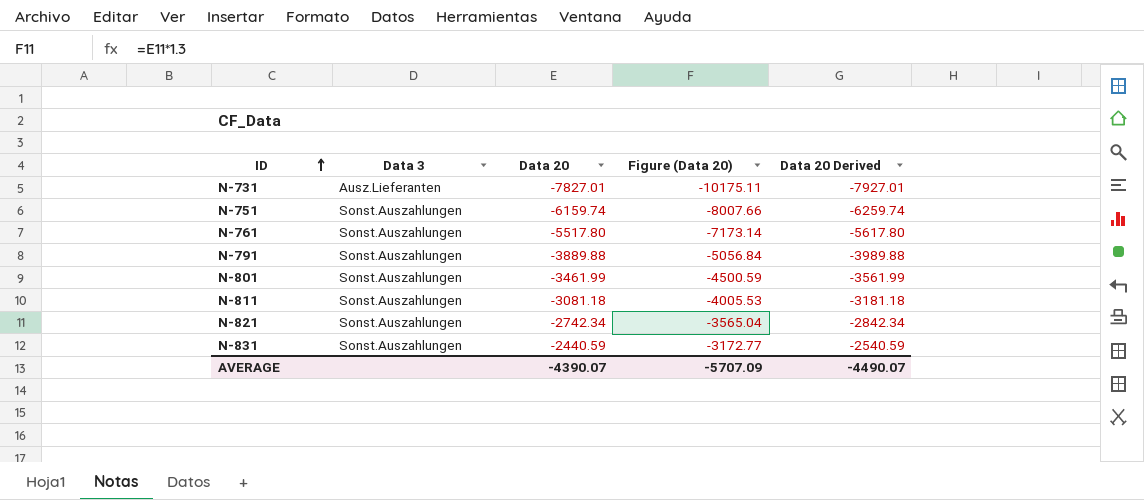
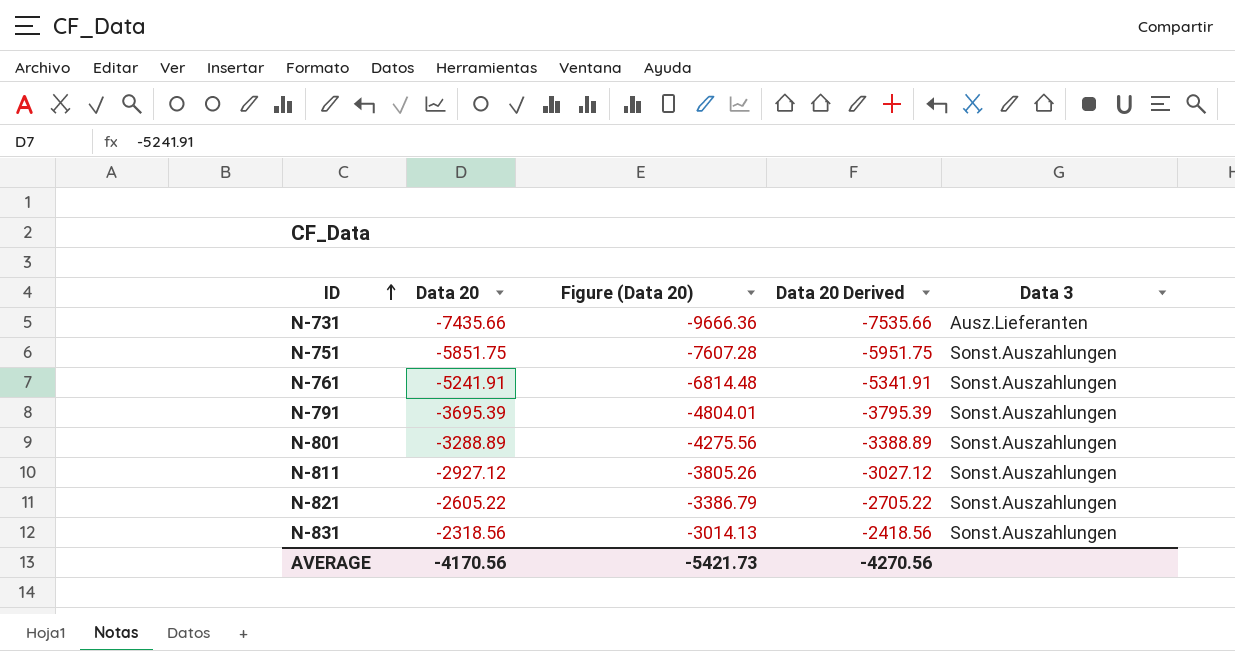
column Data 3 | position: 2 -> 5
N-731 | Data 20: -7827.01 -> -7435.66
N-731 | Figure (Data 20): -10175.11 -> -9666.36
N-731 | Data 20 Derived: -7927.01 -> -7535.66
N-751 | Data 20: -6159.74 -> -5851.75
N-751 | Figure (Data 20): -8007.66 -> -7607.28
N-751 | Data 20 Derived: -6259.74 -> -5951.75
N-761 | Data 20: -5517.80 -> -5241.91
N-761 | Figure (Data 20): -7173.14 -> -6814.48
N-761 | Data 20 Derived: -5617.80 -> -5341.91
N-791 | Data 20: -3889.88 -> -3695.39
N-791 | Figure (Data 20): -5056.84 -> -4804.01
N-791 | Data 20 Derived: -3989.88 -> -3795.39
N-801 | Data 20: -3461.99 -> -3288.89
N-801 | Figure (Data 20): -4500.59 -> -4275.56
N-801 | Data 20 Derived: -3561.99 -> -3388.89
N-811 | Data 20: -3081.18 -> -2927.12
N-811 | Figure (Data 20): -4005.53 -> -3805.26
N-811 | Data 20 Derived: -3181.18 -> -3027.12
N-821 | Data 20: -2742.34 -> -2605.22
N-821 | Figure (Data 20): -3565.04 -> -3386.79
N-821 | Data 20 Derived: -2842.34 -> -2705.22
N-831 | Data 20: -2440.59 -> -2318.56
N-831 | Figure (Data 20): -3172.77 -> -3014.13
N-831 | Data 20 Derived: -2540.59 -> -2418.56
AVERAGE | Data 20: -4390.07 -> -4170.56
AVERAGE | Figure (Data 20): -5707.09 -> -5421.73
AVERAGE | Data 20 Derived: -4490.07 -> -4270.56

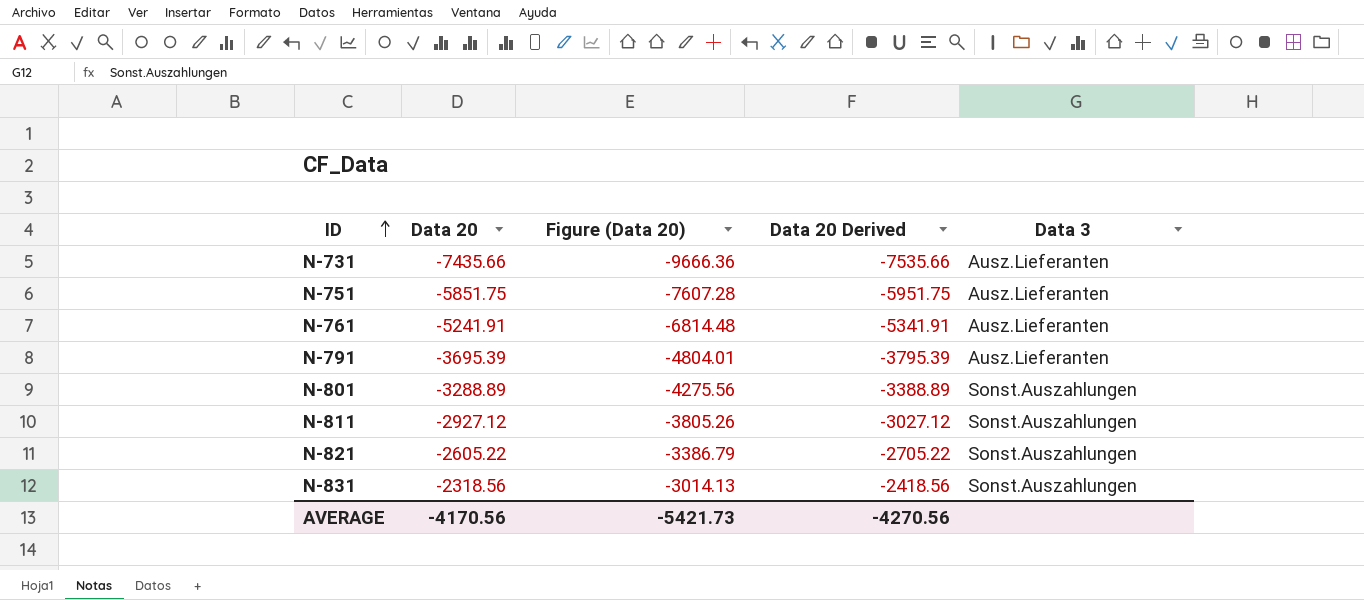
N-751 | Data 3: Sonst.Auszahlungen -> Ausz.Lieferanten
N-761 | Data 3: Sonst.Auszahlungen -> Ausz.Lieferanten
N-791 | Data 3: Sonst.Auszahlungen -> Ausz.Lieferanten

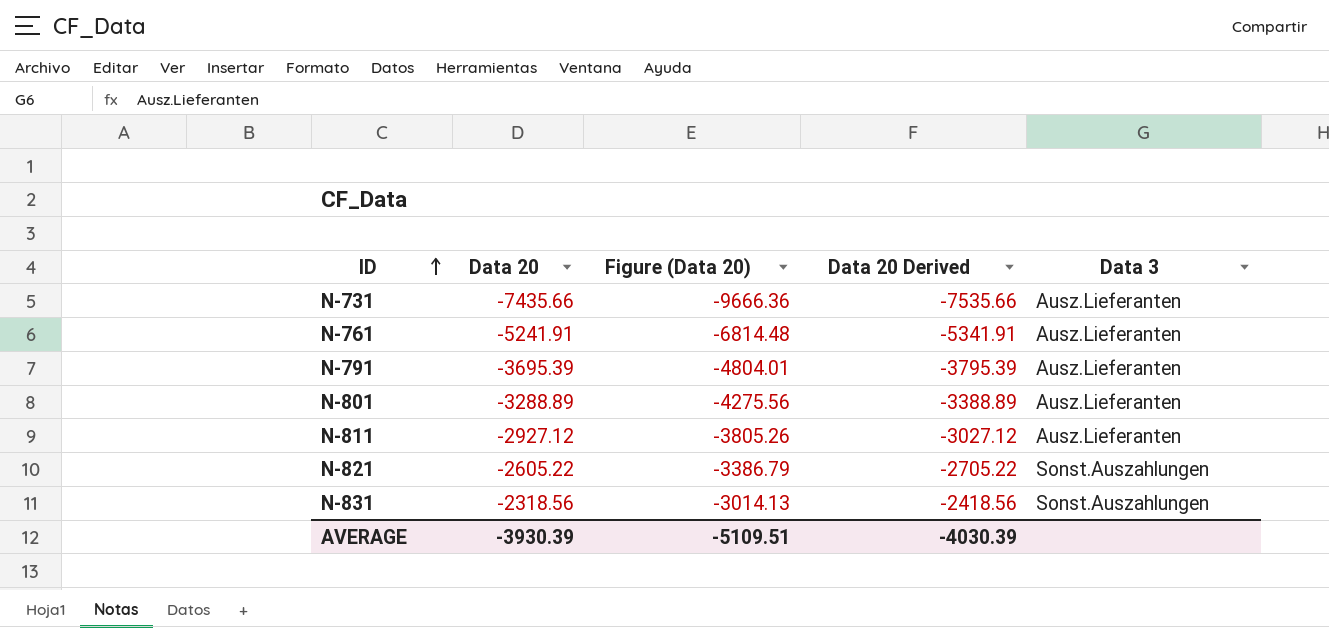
row N-751: -5851.75 | -7607.28 | -5951.75 | Ausz.Lieferanten -> none
N-801 | Data 3: Sonst.Auszahlungen -> Ausz.Lieferanten
N-811 | Data 3: Sonst.Auszahlungen -> Ausz.Lieferanten
AVERAGE | Data 20: -4170.56 -> -3930.39
AVERAGE | Figure (Data 20): -5421.73 -> -5109.51
AVERAGE | Data 20 Derived: -4270.56 -> -4030.39

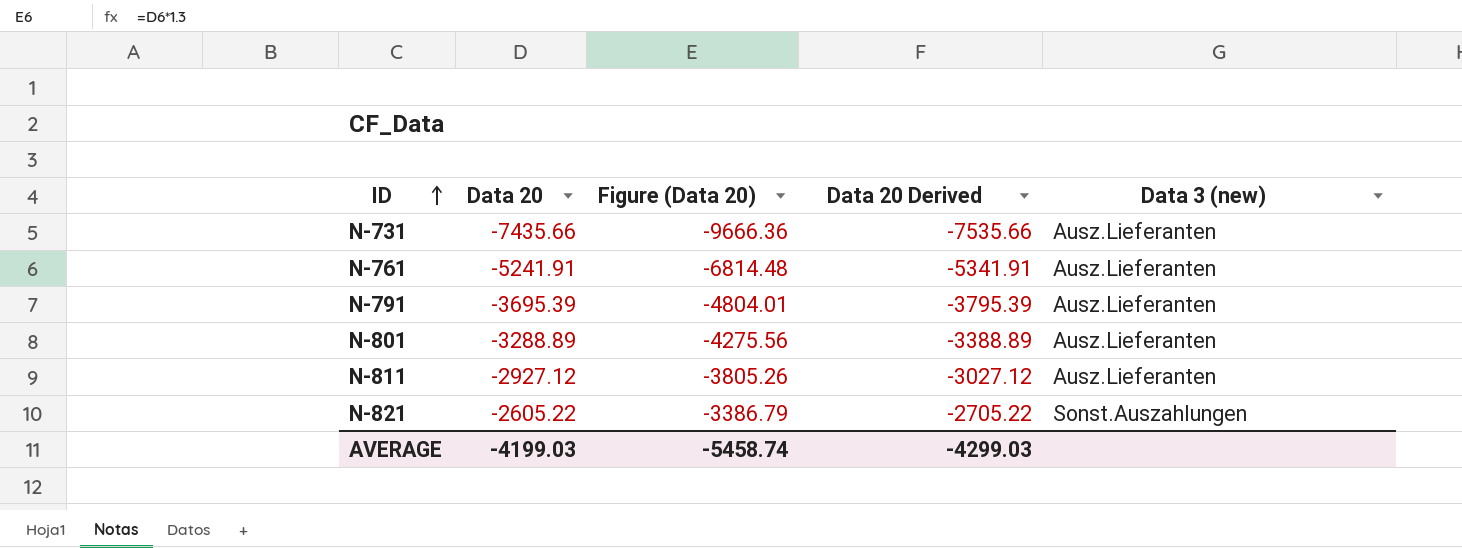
column name: Data 3 -> Data 3 (new)
row N-831: -2318.56 | -3014.13 | -2418.56 | Sonst.Auszahlungen -> none
AVERAGE | Data 20: -3930.39 -> -4199.03
AVERAGE | Figure (Data 20): -5109.51 -> -5458.74
AVERAGE | Data 20 Derived: -4030.39 -> -4299.03

